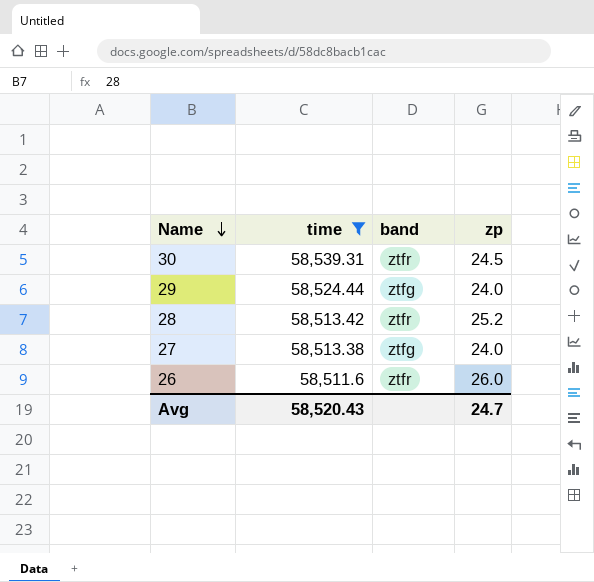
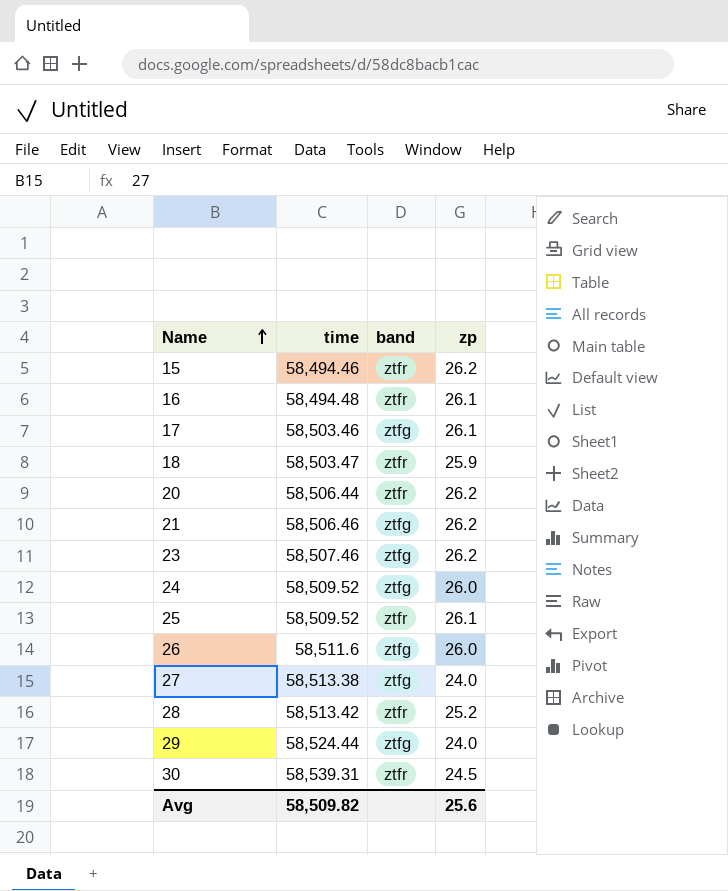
filter: time >= 58,511.6 -> none
row order: Name descending -> Name ascending
26 | band: ztfr -> ztfg
Avg | time: 58,520.43 -> 58,509.82
Avg | zp: 24.7 -> 25.6

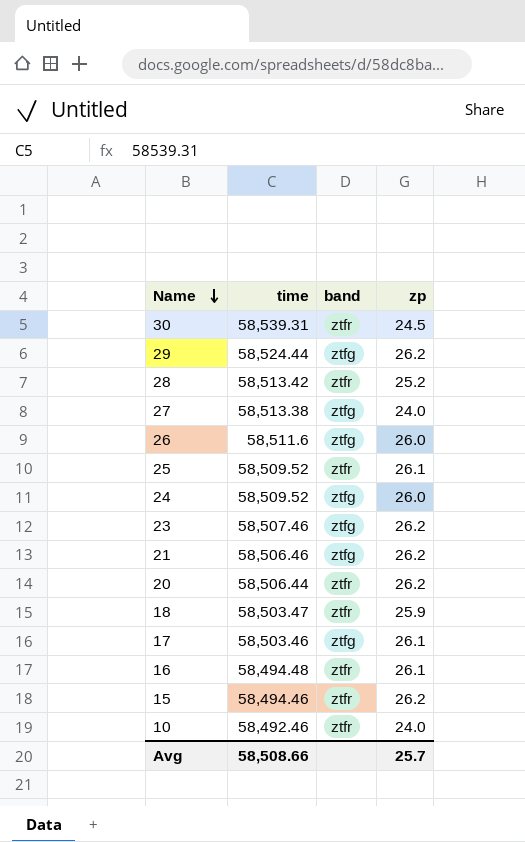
row order: Name ascending -> Name descending
29 | zp: 24.0 -> 26.2
row 10: none -> 58,492.46 | ztfr | 24.0
Avg | time: 58,509.82 -> 58,508.66
Avg | zp: 25.6 -> 25.7

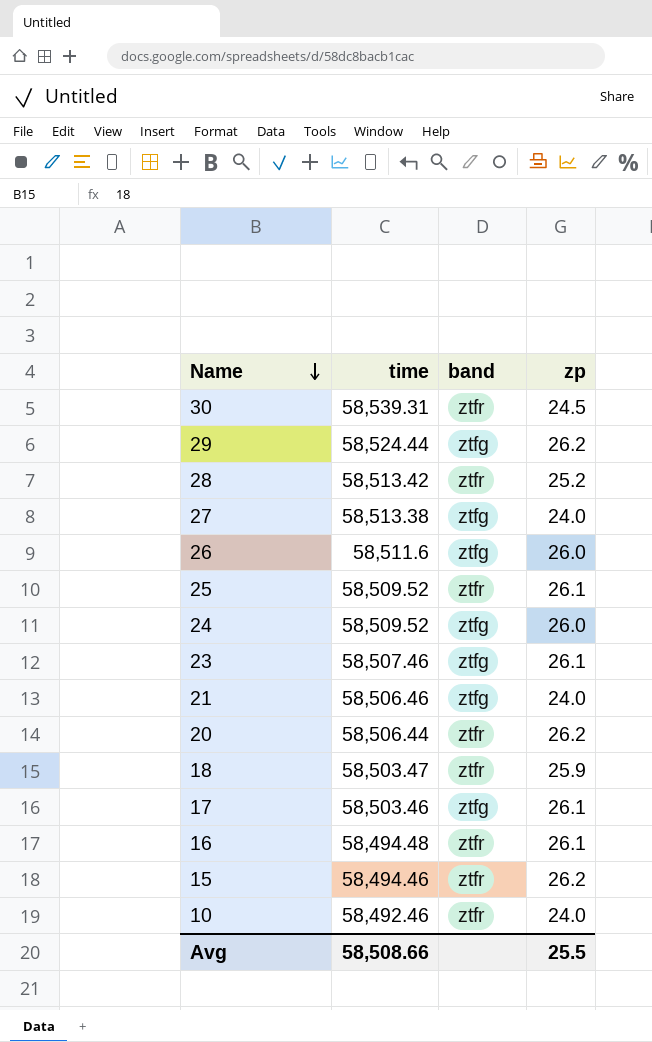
23 | zp: 26.2 -> 26.1
21 | zp: 26.2 -> 24.0
Avg | zp: 25.7 -> 25.5

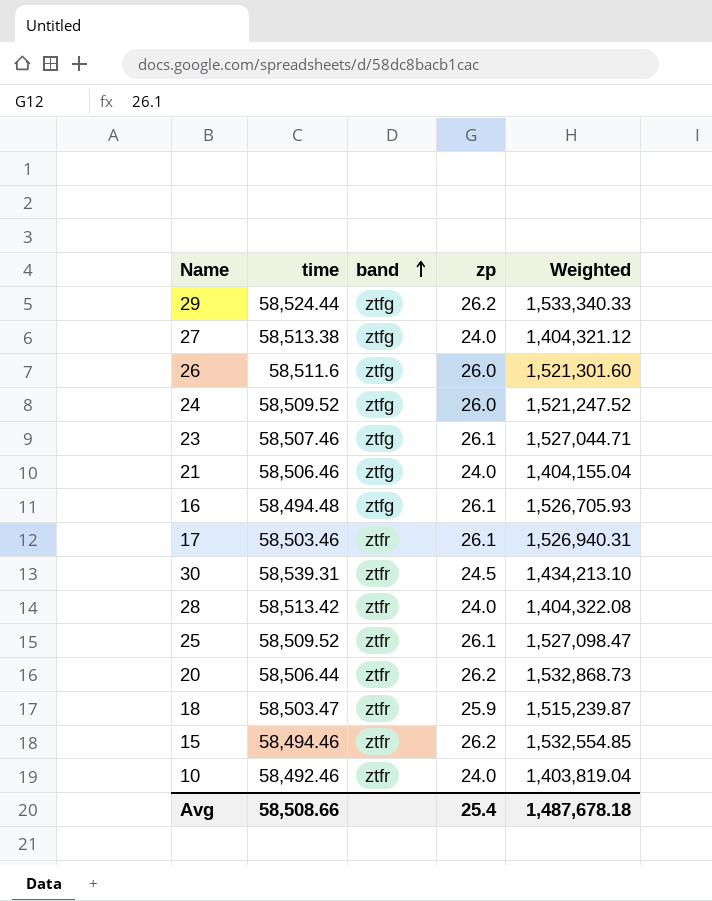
row order: Name descending -> band ascending
column Weighted | formula: none -> [time] * [zp]
16 | band: ztfr -> ztfg
17 | band: ztfg -> ztfr
28 | zp: 25.2 -> 24.0
Avg | zp: 25.5 -> 25.4

